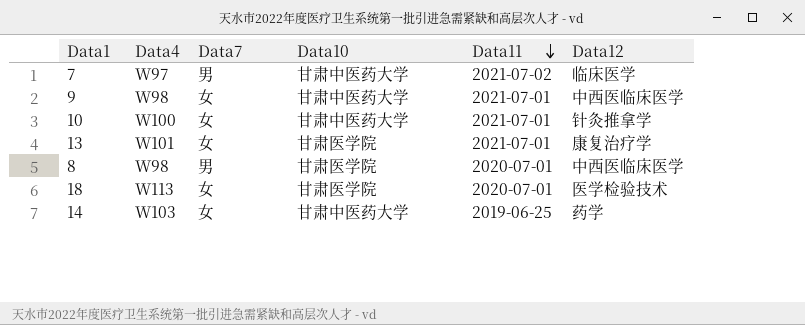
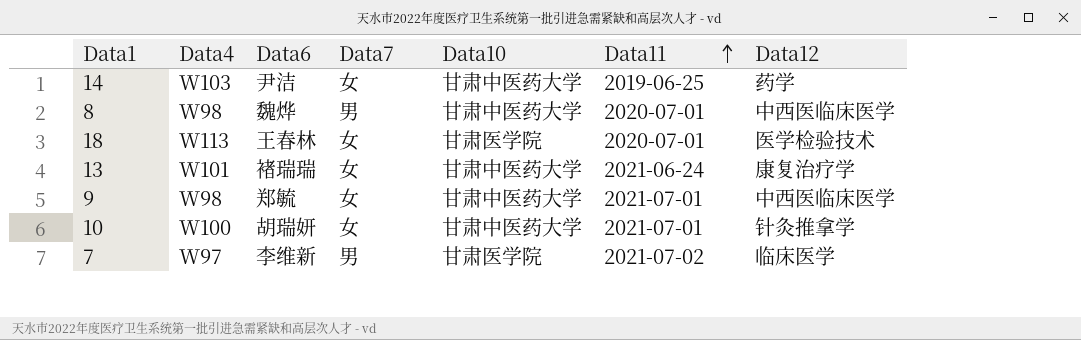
row order: Data11 descending -> Data11 ascending
column Data6 | position: none -> 3
8 | Data10: 甘肃医学院 -> 甘肃中医药大学
13 | Data10: 甘肃医学院 -> 甘肃中医药大学
13 | Data11: 2021-07-01 -> 2021-06-24
7 | Data10: 甘肃中医药大学 -> 甘肃医学院

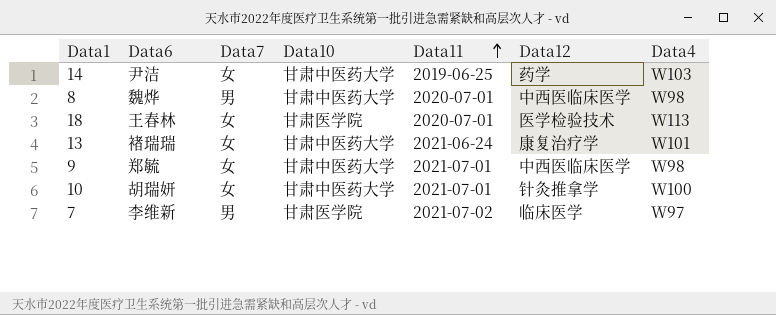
column Data4 | position: 2 -> 7

